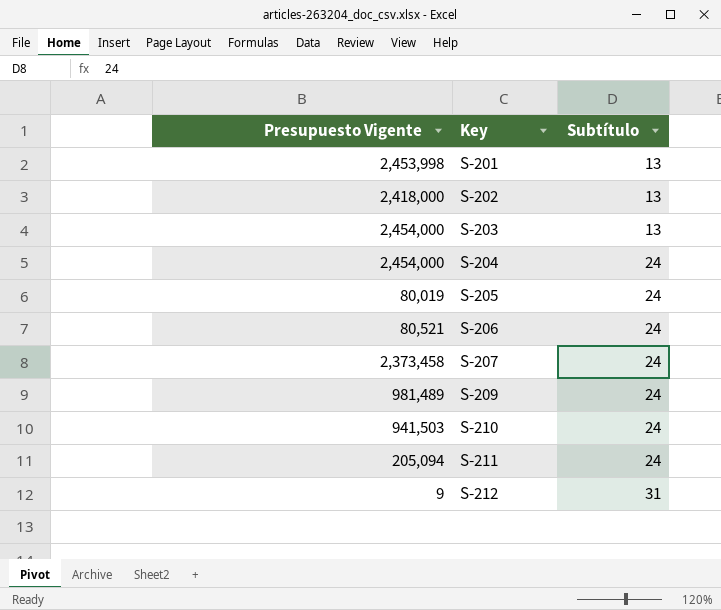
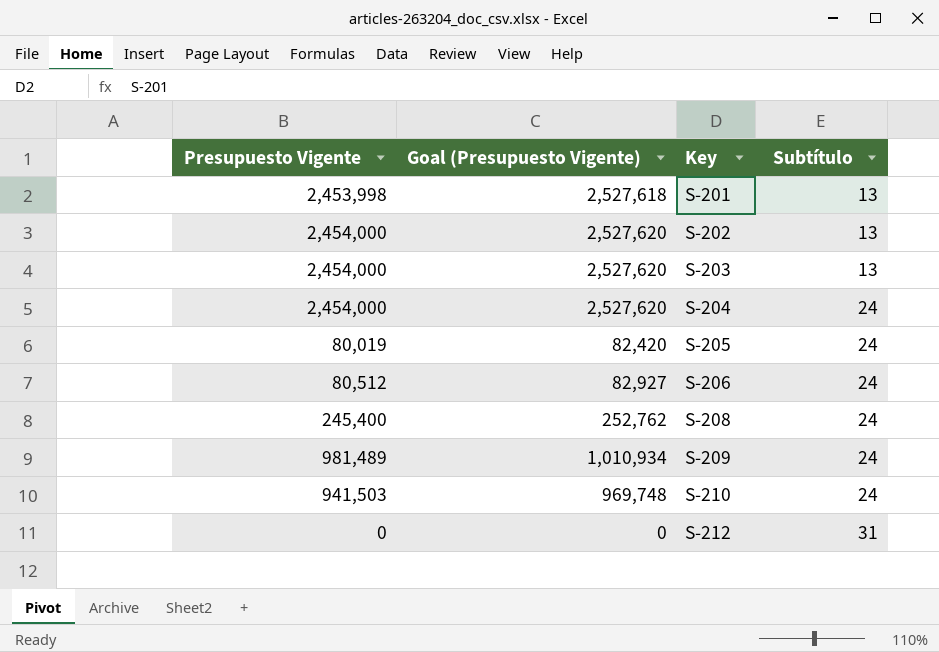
column Goal (Presupuesto Vigente) | formula: none -> [Presupuesto Vigente] * 1.03
row S-207: 2,373,458 | 24 -> none
row S-211: 205,094 | 24 -> none
S-202 | Presupuesto Vigente: 2,418,000 -> 2,454,000
S-206 | Presupuesto Vigente: 80,521 -> 80,512
row S-208: none -> 245,400 | 252,762 | 24
S-212 | Presupuesto Vigente: 9 -> 0

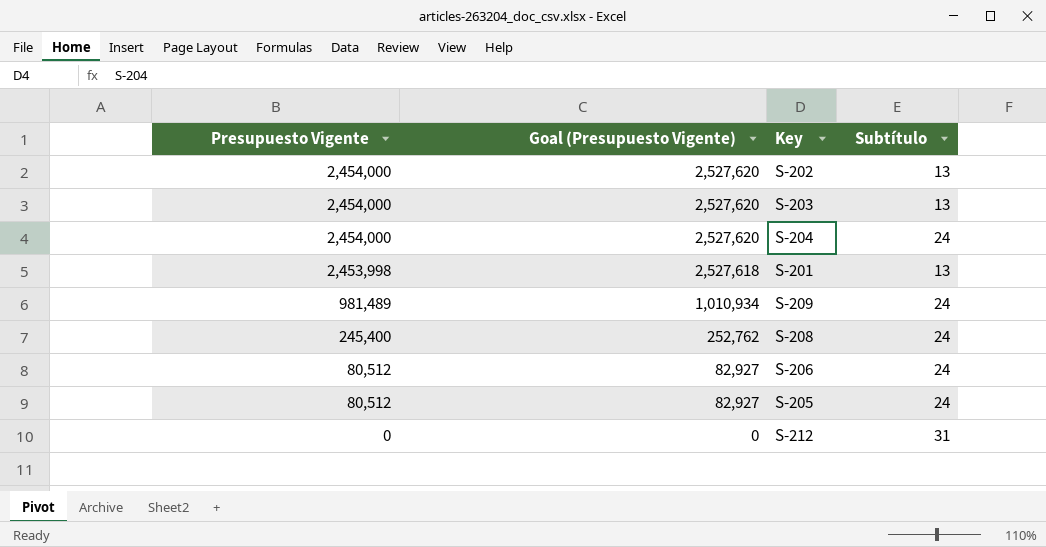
row order: Key ascending -> Presupuesto Vigente descending
row S-210: 941,503 | 969,748 | 24 -> none
S-205 | Presupuesto Vigente: 80,019 -> 80,512
S-205 | Goal (Presupuesto Vigente): 82,420 -> 82,927

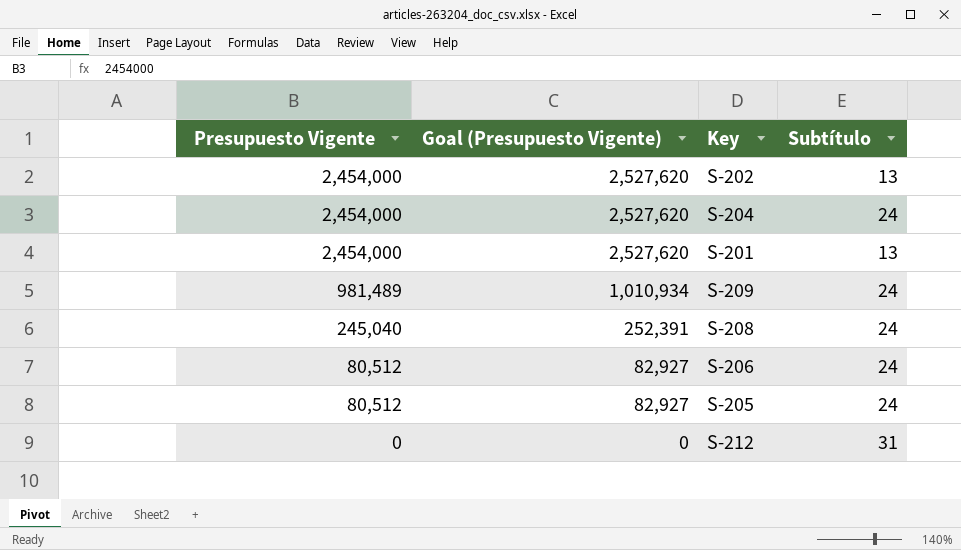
row S-203: 2,454,000 | 2,527,620 | 13 -> none
S-201 | Presupuesto Vigente: 2,453,998 -> 2,454,000
S-201 | Goal (Presupuesto Vigente): 2,527,618 -> 2,527,620
S-208 | Presupuesto Vigente: 245,400 -> 245,040
S-208 | Goal (Presupuesto Vigente): 252,762 -> 252,391

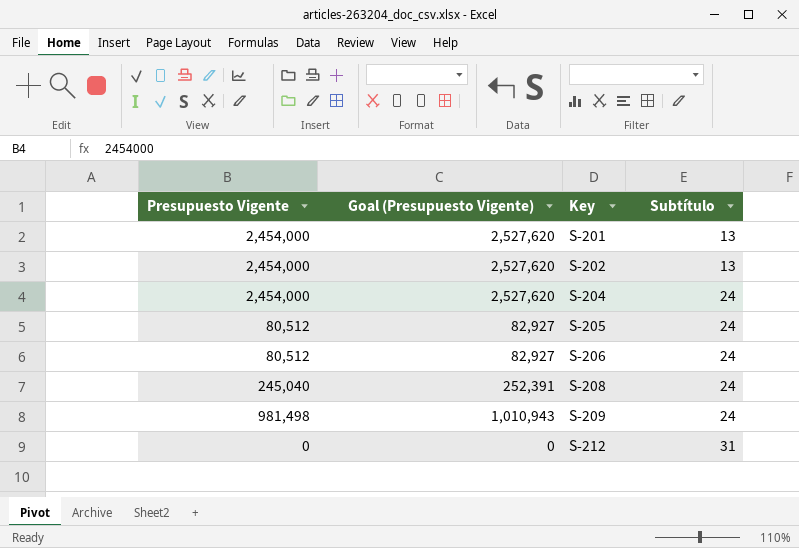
row order: Presupuesto Vigente descending -> Key ascending
S-209 | Presupuesto Vigente: 981,489 -> 981,498
S-209 | Goal (Presupuesto Vigente): 1,010,934 -> 1,010,943

